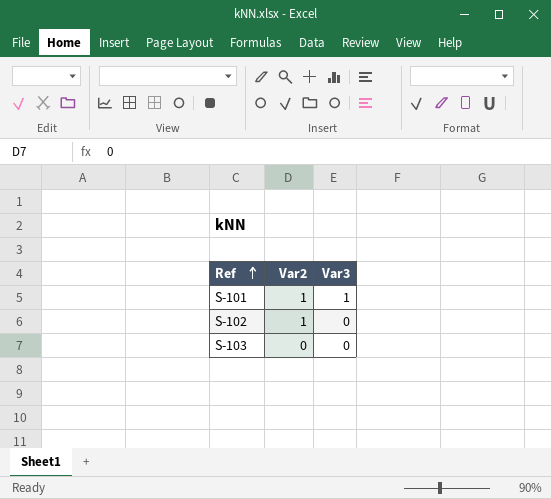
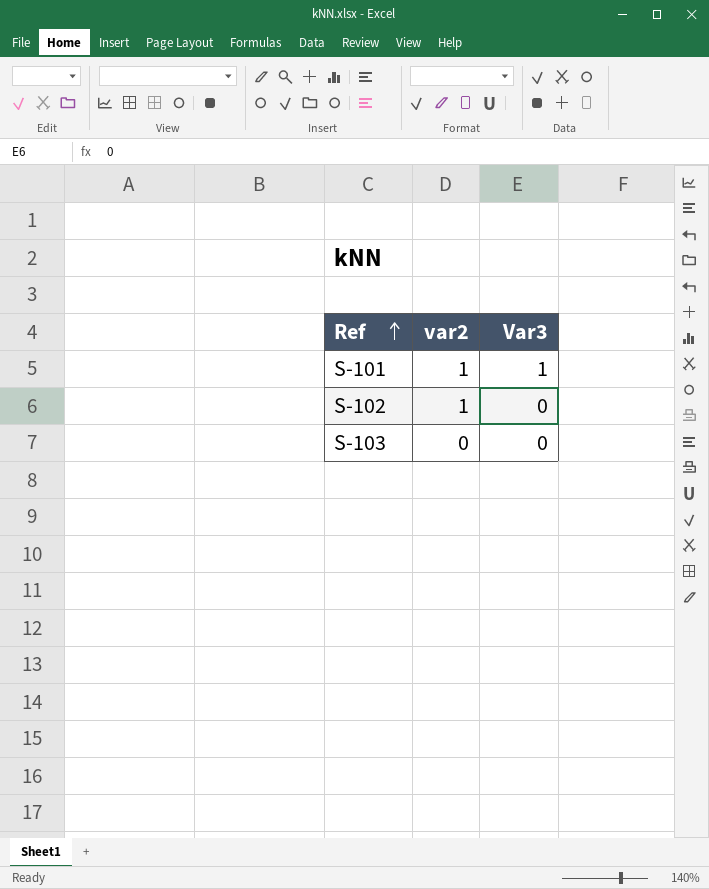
column name: Var2 -> var2

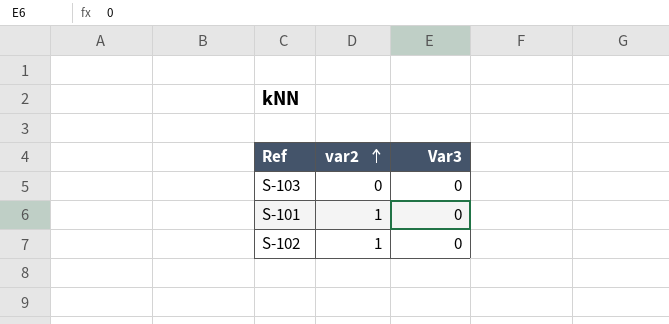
row order: Ref ascending -> var2 ascending
S-101 | Var3: 1 -> 0

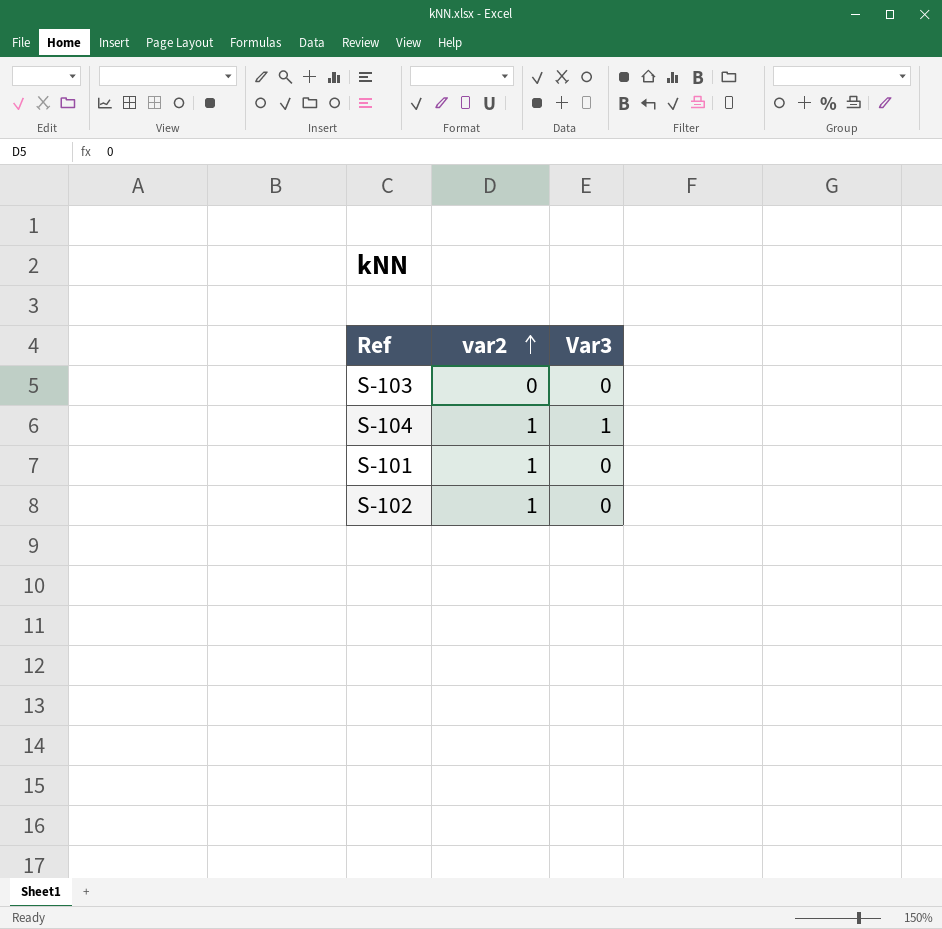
row S-104: none -> 1 | 1

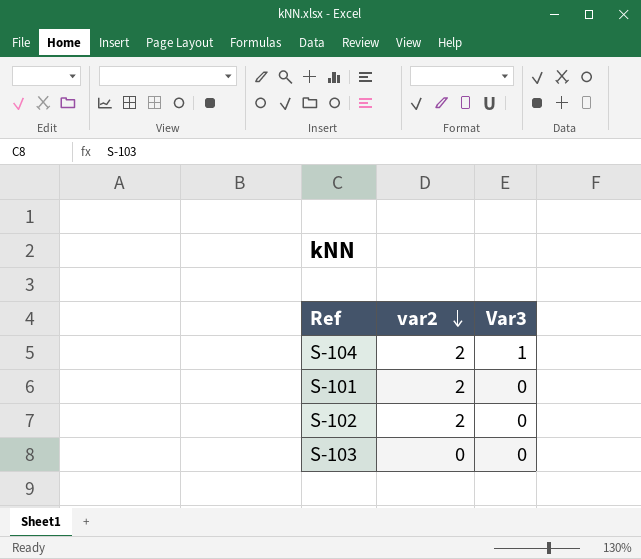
row order: var2 ascending -> var2 descending
S-104 | var2: 1 -> 2
S-101 | var2: 1 -> 2
S-102 | var2: 1 -> 2

